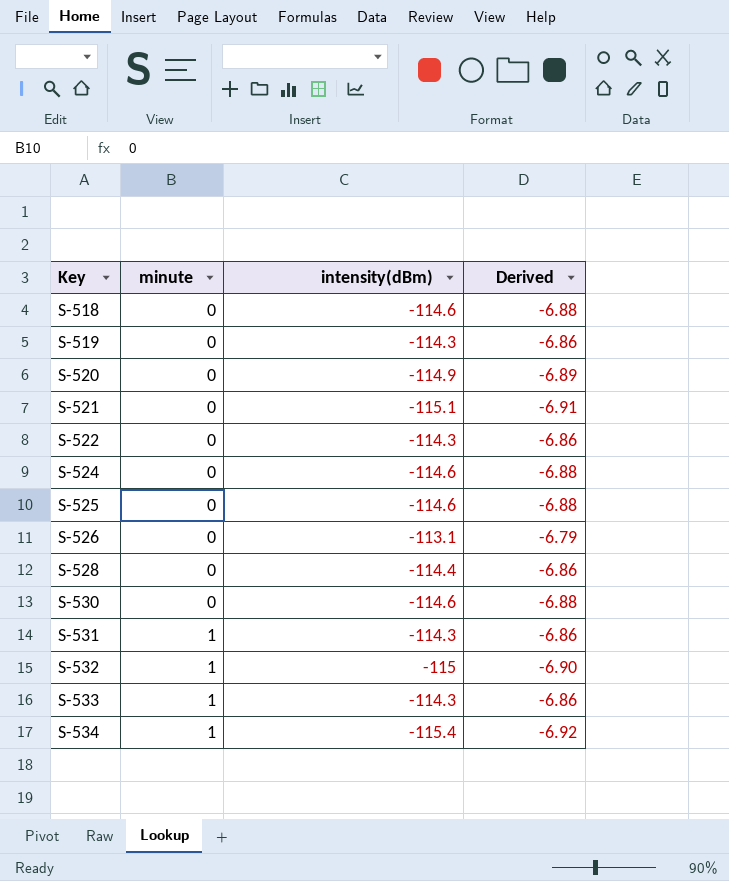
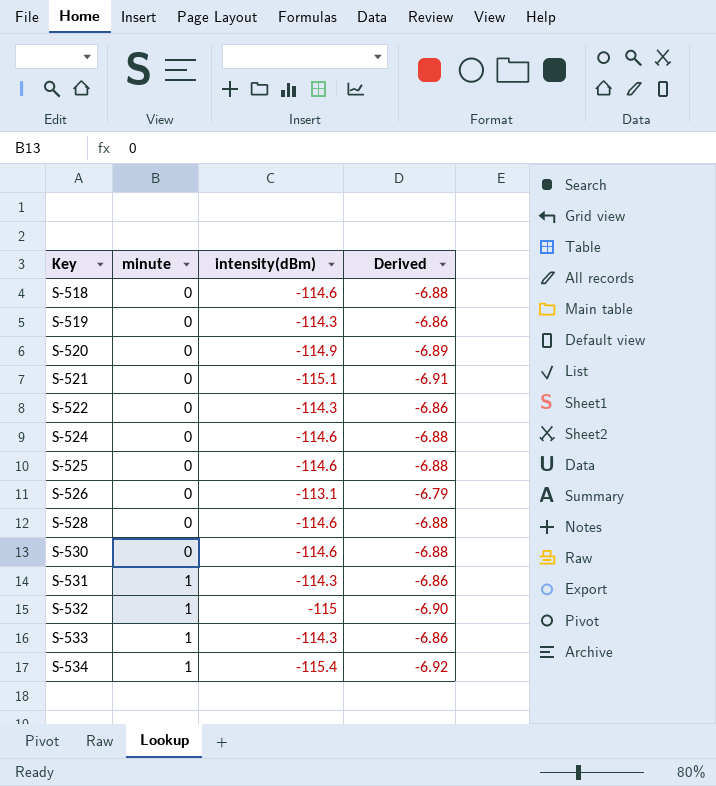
S-528 | intensity(dBm): -114.4 -> -114.6
S-528 | Derived: -6.86 -> -6.88

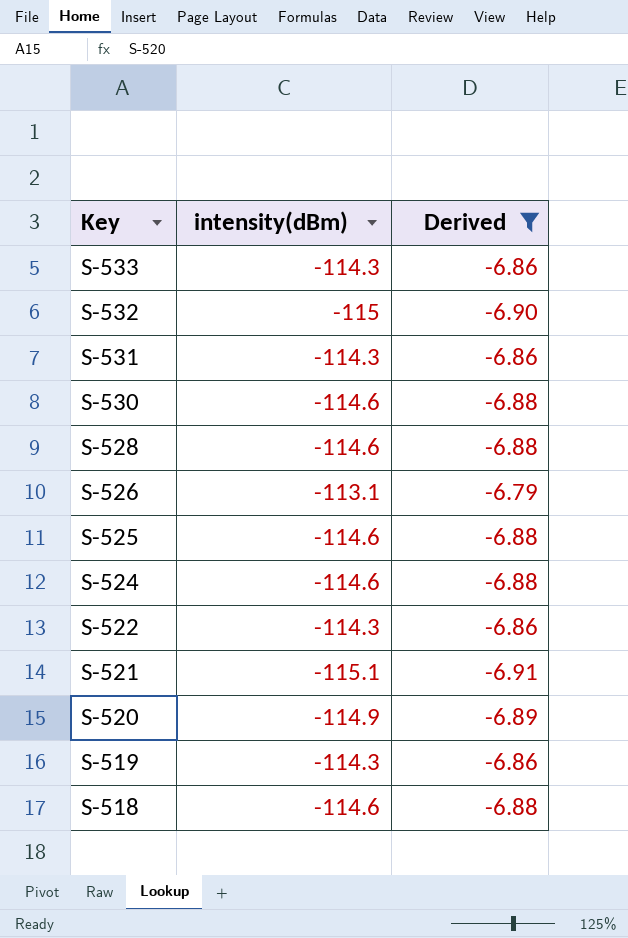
filter: none -> Derived != -6.92
row order: Key ascending -> Key descending
column minute | position: 2 -> none

